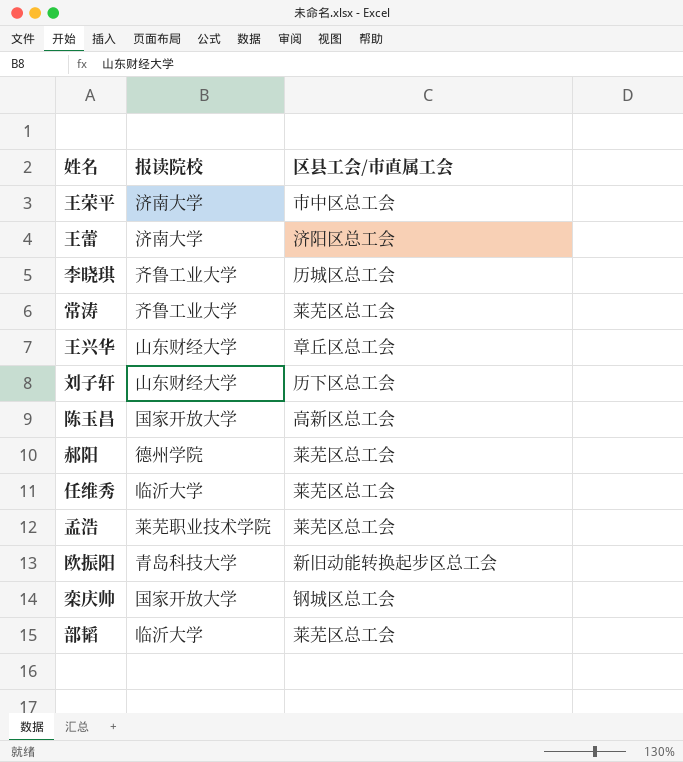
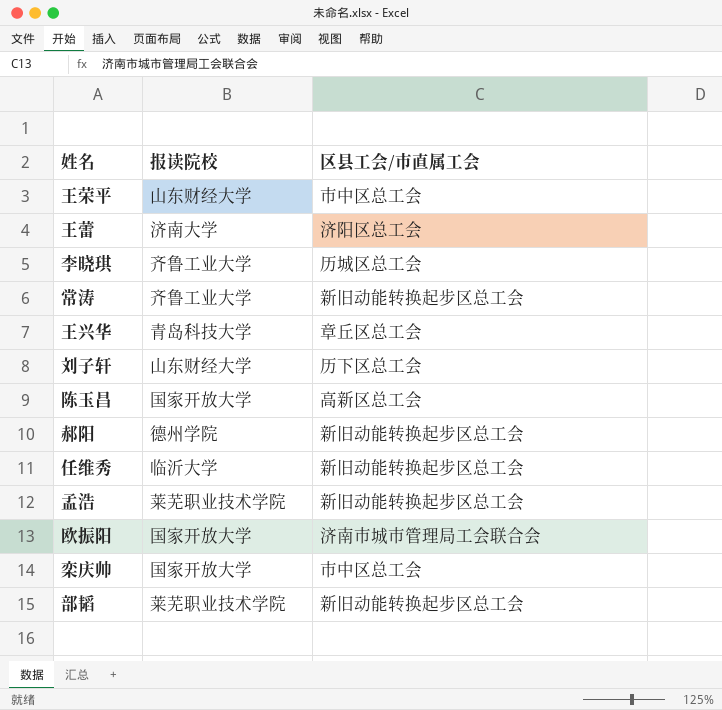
王荣平 | 报读院校: 济南大学 -> 山东财经大学
常涛 | 区县工会/市直属工会: 莱芜区总工会 -> 新旧动能转换起步区总工会
王兴华 | 报读院校: 山东财经大学 -> 青岛科技大学
郝阳 | 区县工会/市直属工会: 莱芜区总工会 -> 新旧动能转换起步区总工会
任维秀 | 区县工会/市直属工会: 莱芜区总工会 -> 新旧动能转换起步区总工会
孟浩 | 区县工会/市直属工会: 莱芜区总工会 -> 新旧动能转换起步区总工会
欧振阳 | 报读院校: 青岛科技大学 -> 国家开放大学
欧振阳 | 区县工会/市直属工会: 新旧动能转换起步区总工会 -> 济南市城市管理局工会联合会
栾庆帅 | 区县工会/市直属工会: 钢城区总工会 -> 市中区总工会
部韬 | 报读院校: 临沂大学 -> 莱芜职业技术学院
部韬 | 区县工会/市直属工会: 莱芜区总工会 -> 新旧动能转换起步区总工会

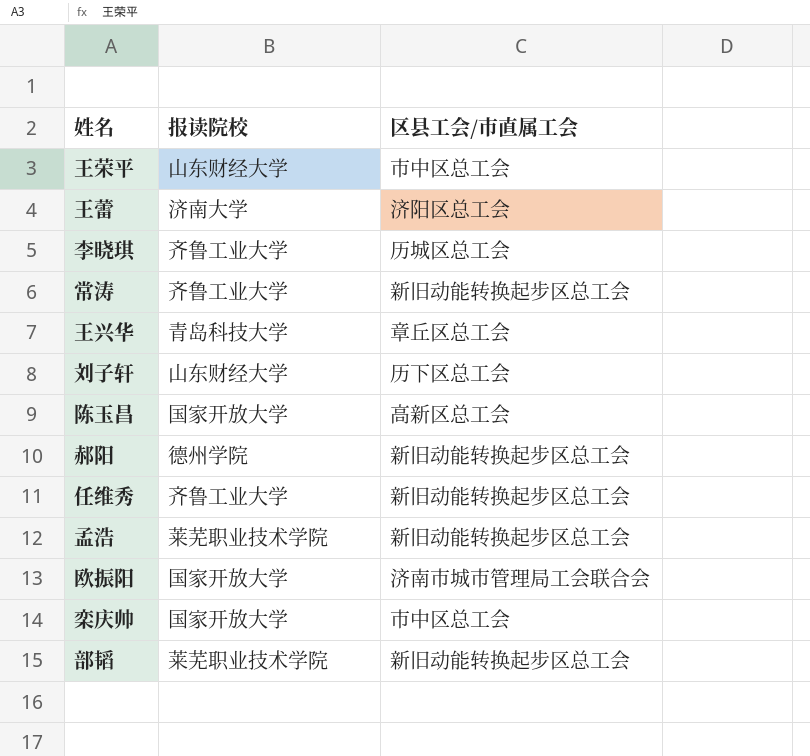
任维秀 | 报读院校: 临沂大学 -> 齐鲁工业大学

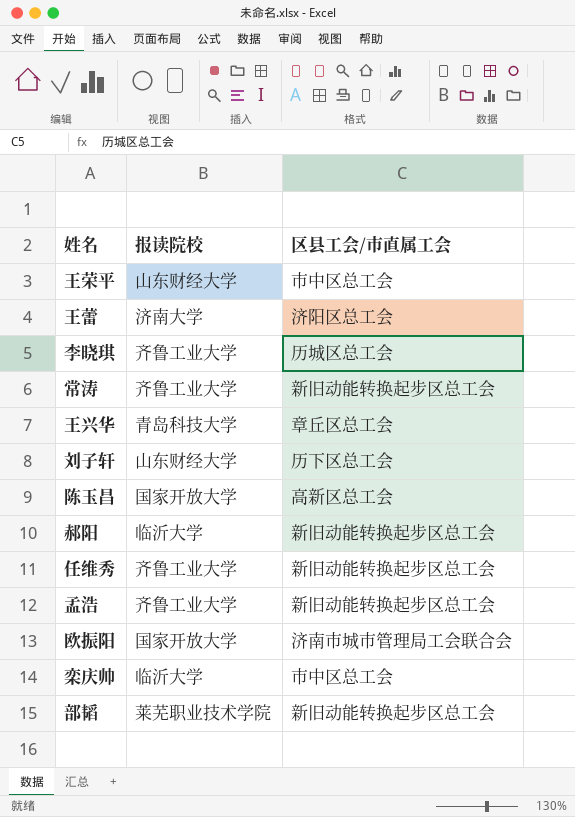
郝阳 | 报读院校: 德州学院 -> 临沂大学
孟浩 | 报读院校: 莱芜职业技术学院 -> 齐鲁工业大学
栾庆帅 | 报读院校: 国家开放大学 -> 临沂大学

